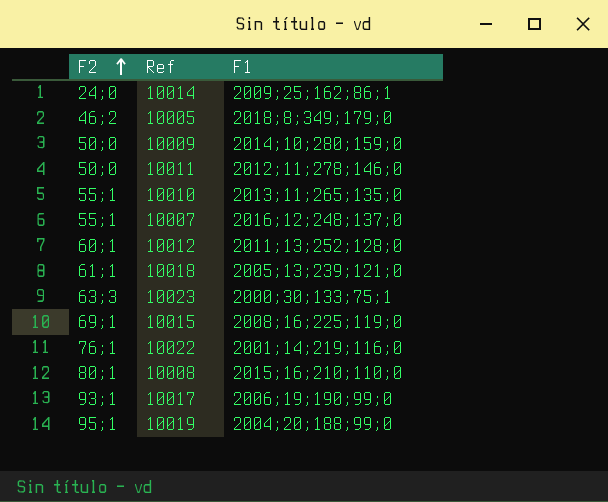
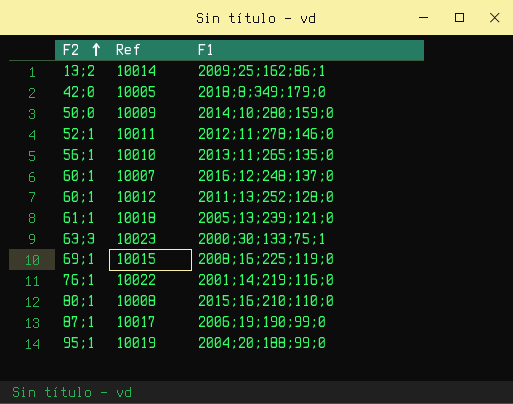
10014 | F2: 24;0 -> 13;2
10005 | F2: 46;2 -> 42;0
10011 | F2: 50;0 -> 52;1
10010 | F2: 55;1 -> 56;1
10007 | F2: 55;1 -> 60;1
10017 | F2: 93;1 -> 87;1

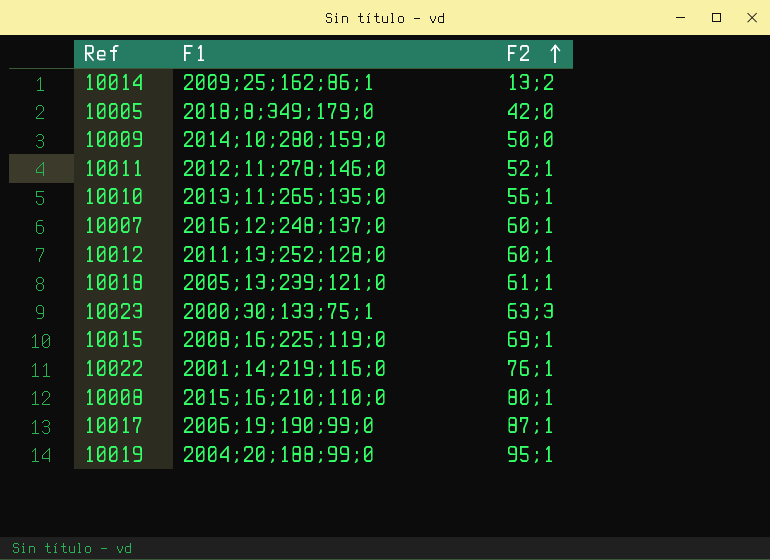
column F2 | position: 1 -> 3

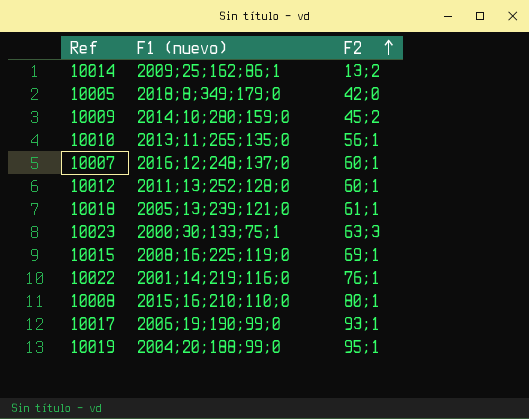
column name: F1 -> F1 (nuevo)
row 10011: 2012;11;278;146;0 | 52;1 -> none
10009 | F2: 50;0 -> 45;2
10017 | F2: 87;1 -> 93;1

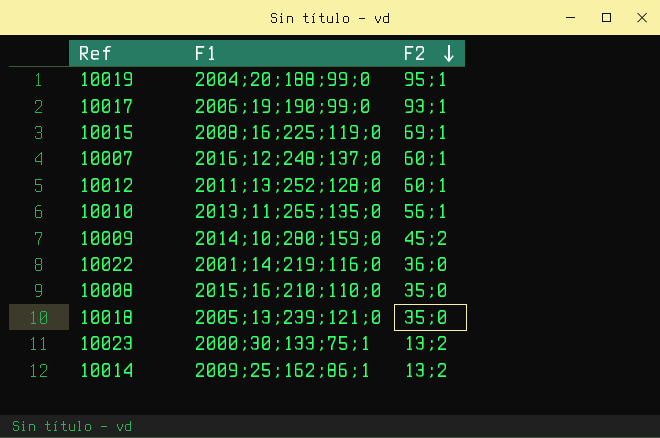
row order: F2 ascending -> F2 descending
column name: F1 (nuevo) -> F1
row 10005: 2018;8;349;179;0 | 42;0 -> none
10022 | F2: 76;1 -> 36;0
10008 | F2: 80;1 -> 35;0
10018 | F2: 61;1 -> 35;0
10023 | F2: 63;3 -> 13;2

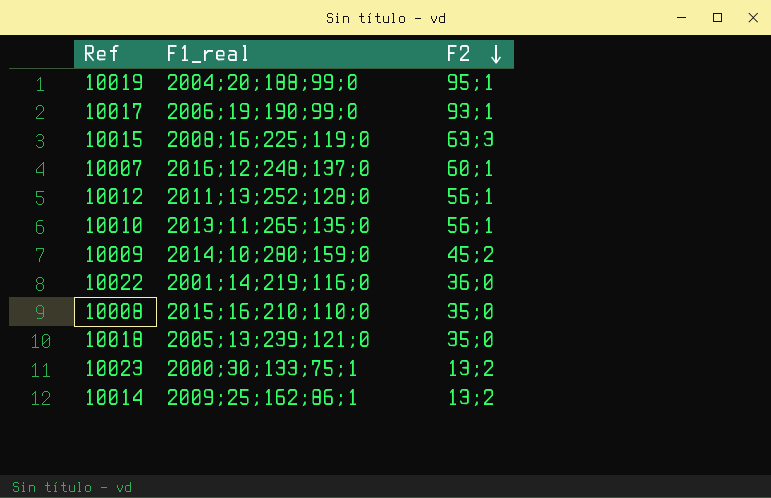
column name: F1 -> F1_real
10015 | F2: 69;1 -> 63;3
10012 | F2: 60;1 -> 56;1

